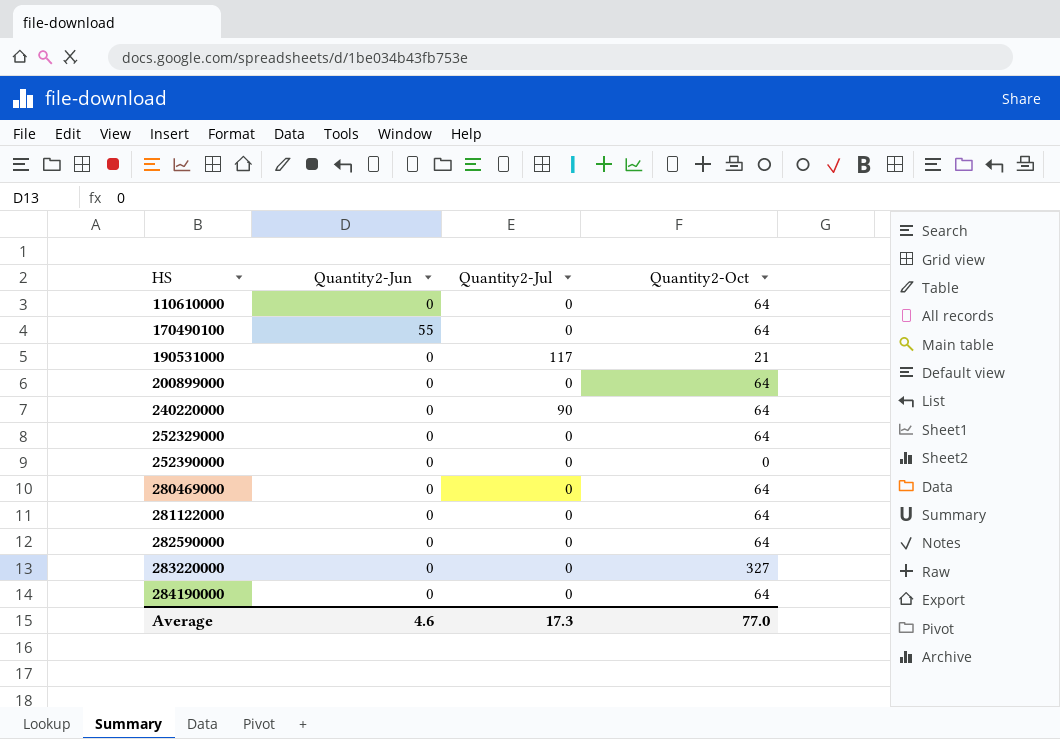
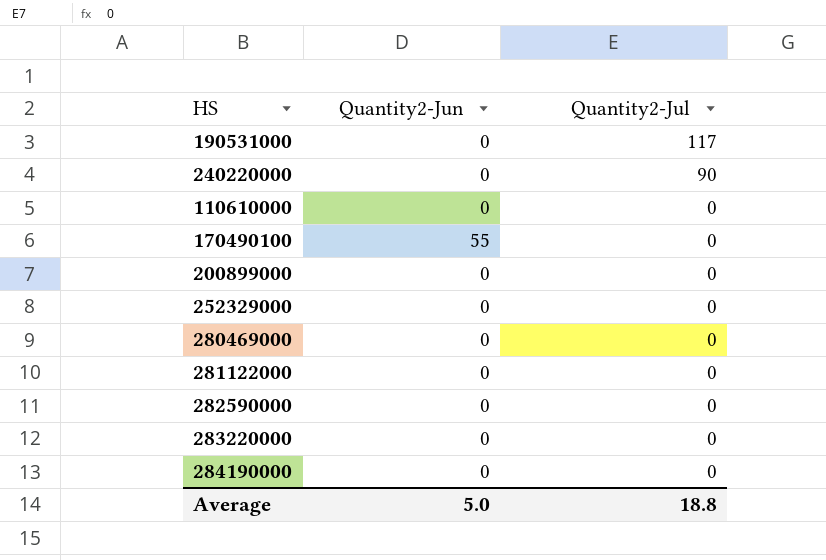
row order: HS ascending -> Quantity2-Jul descending
column Quantity2-Oct | position: 4 -> none
row 252390000: 0 | 0 | 0 -> none
Average | Quantity2-Jun: 4.6 -> 5.0
Average | Quantity2-Jul: 17.3 -> 18.8

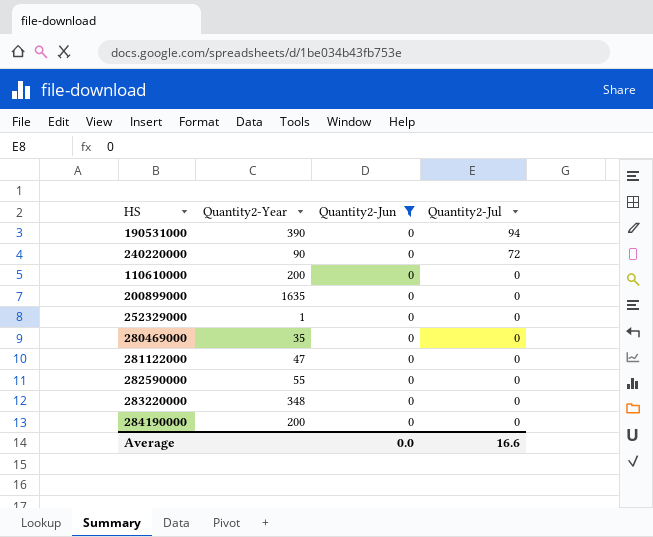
filter: none -> Quantity2-Jun = 0
column Quantity2-Year | position: none -> 2
190531000 | Quantity2-Jul: 117 -> 94
240220000 | Quantity2-Jul: 90 -> 72
Average | Quantity2-Jun: 5.0 -> 0.0
Average | Quantity2-Jul: 18.8 -> 16.6

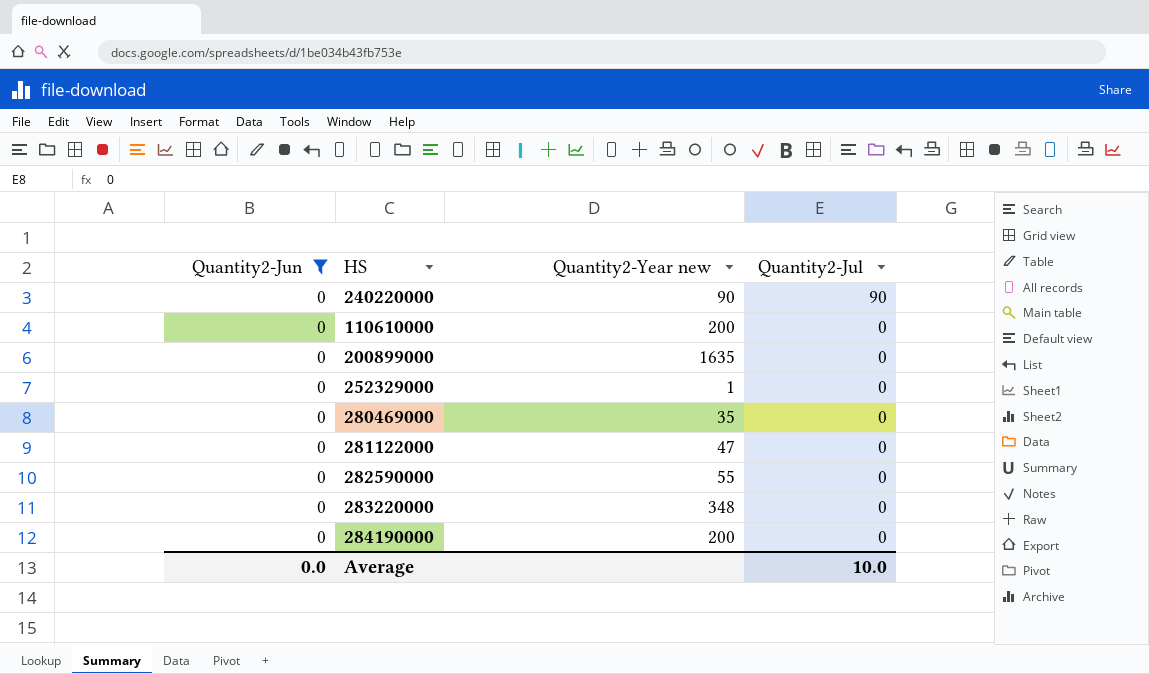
column Quantity2-Jun | position: 3 -> 1
column name: Quantity2-Year -> Quantity2-Year new
row 190531000: 390 | 0 | 94 -> none
240220000 | Quantity2-Jul: 72 -> 90
Average | Quantity2-Jul: 16.6 -> 10.0

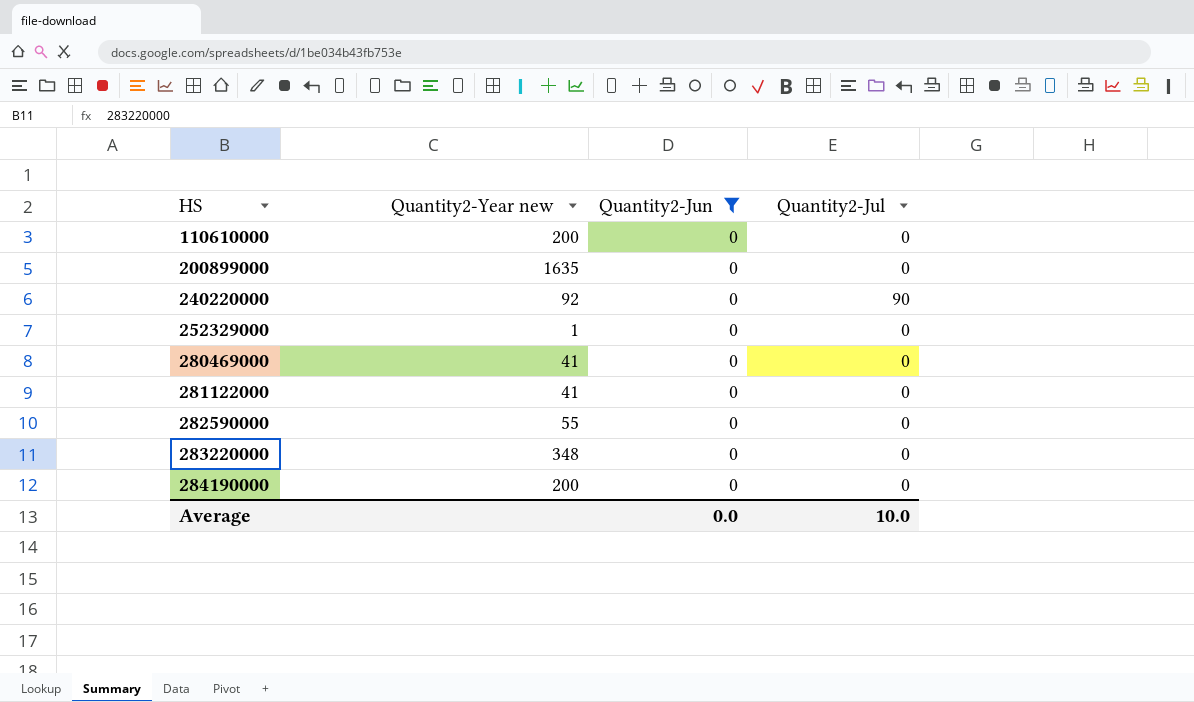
row order: Quantity2-Jul descending -> HS ascending
column Quantity2-Jun | position: 1 -> 3
240220000 | Quantity2-Year new: 90 -> 92
280469000 | Quantity2-Year new: 35 -> 41
281122000 | Quantity2-Year new: 47 -> 41

